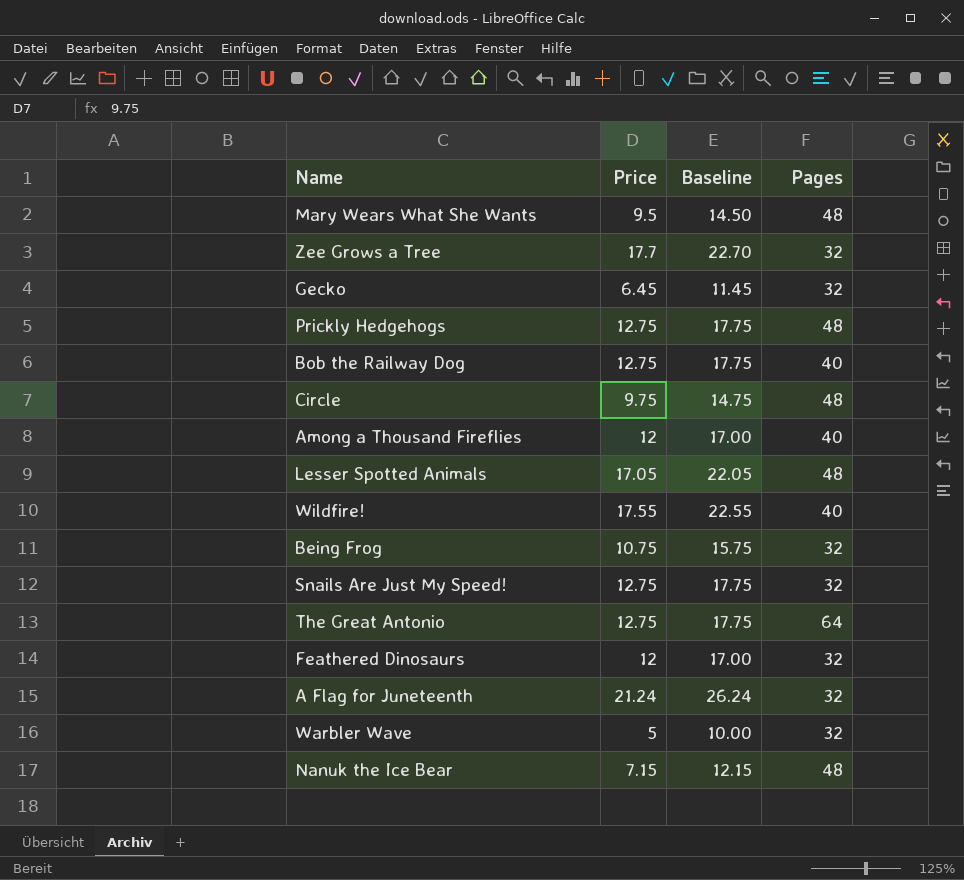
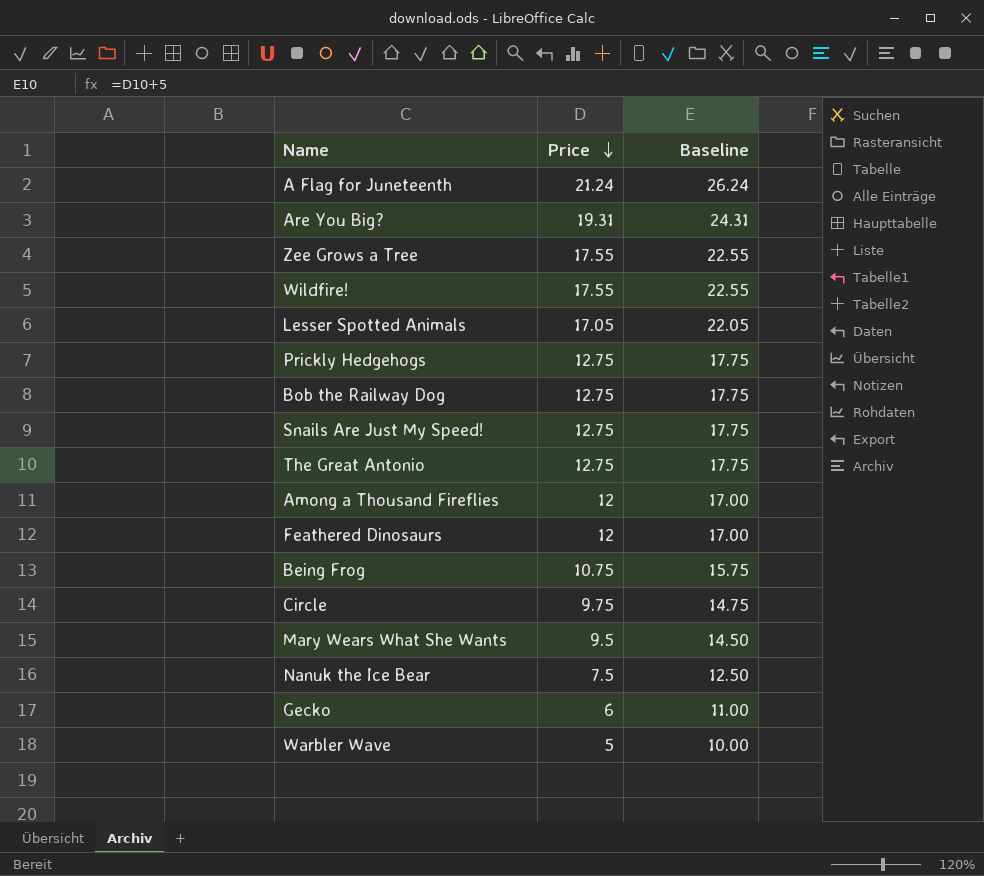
row order: none -> Price descending
column Pages | position: 4 -> none
row Are You Big?: none -> 19.31 | 24.31
Zee Grows a Tree | Price: 17.7 -> 17.55
Zee Grows a Tree | Baseline: 22.70 -> 22.55
Nanuk the Ice Bear | Price: 7.15 -> 7.5
Nanuk the Ice Bear | Baseline: 12.15 -> 12.50
Gecko | Price: 6.45 -> 6
Gecko | Baseline: 11.45 -> 11.00

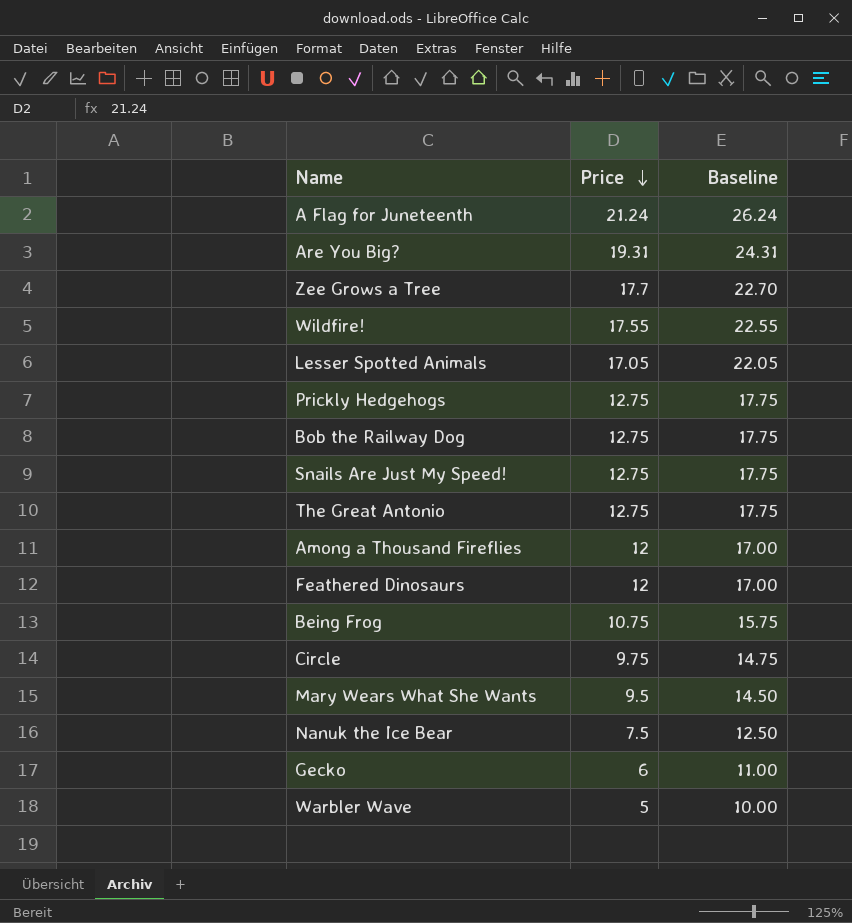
Zee Grows a Tree | Price: 17.55 -> 17.7
Zee Grows a Tree | Baseline: 22.55 -> 22.70

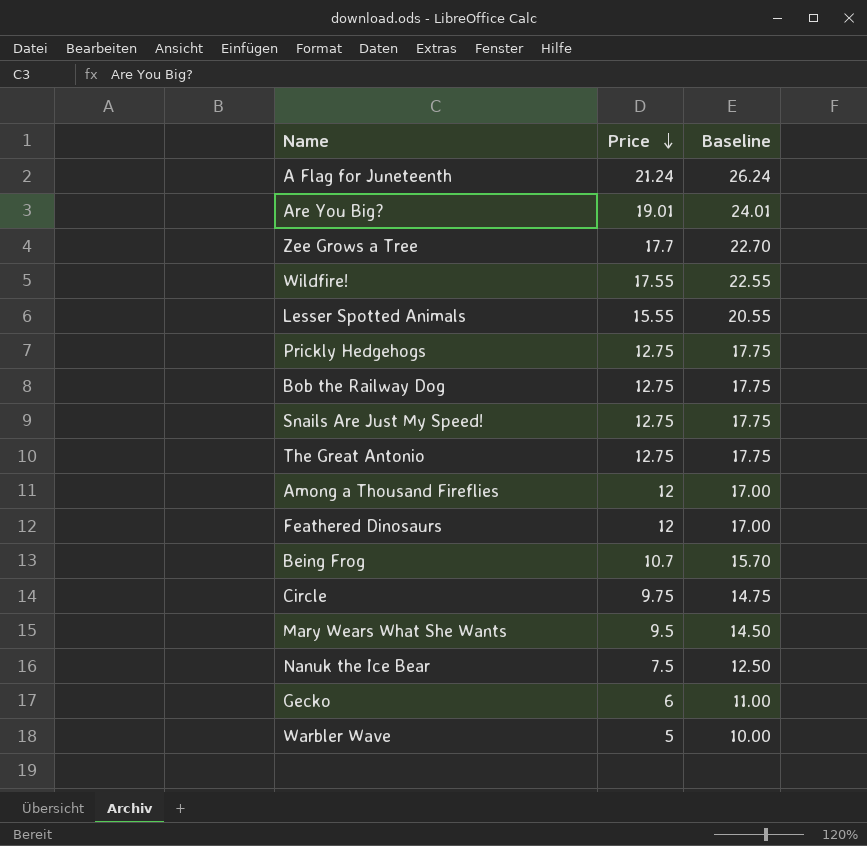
Are You Big? | Price: 19.31 -> 19.01
Are You Big? | Baseline: 24.31 -> 24.01
Lesser Spotted Animals | Price: 17.05 -> 15.55
Lesser Spotted Animals | Baseline: 22.05 -> 20.55
Being Frog | Price: 10.75 -> 10.7
Being Frog | Baseline: 15.75 -> 15.70

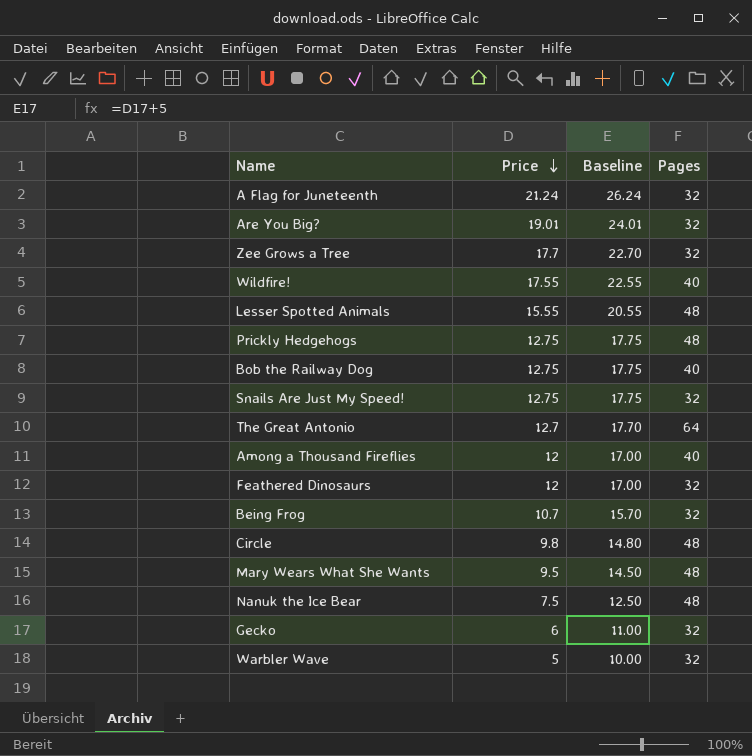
column Pages | position: none -> 4
The Great Antonio | Price: 12.75 -> 12.7
The Great Antonio | Baseline: 17.75 -> 17.70
Circle | Price: 9.75 -> 9.8
Circle | Baseline: 14.75 -> 14.80

